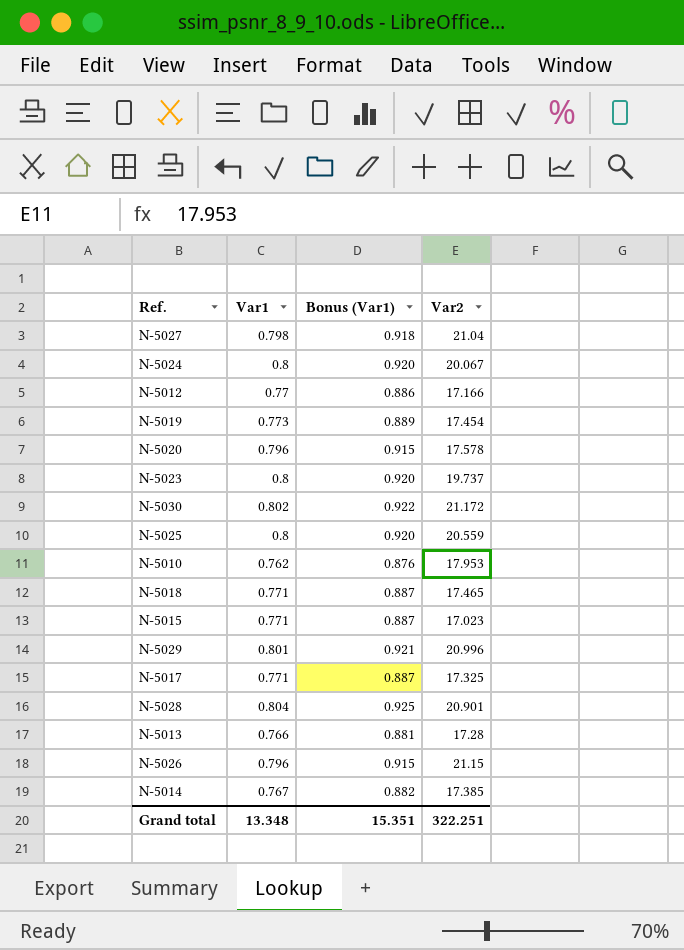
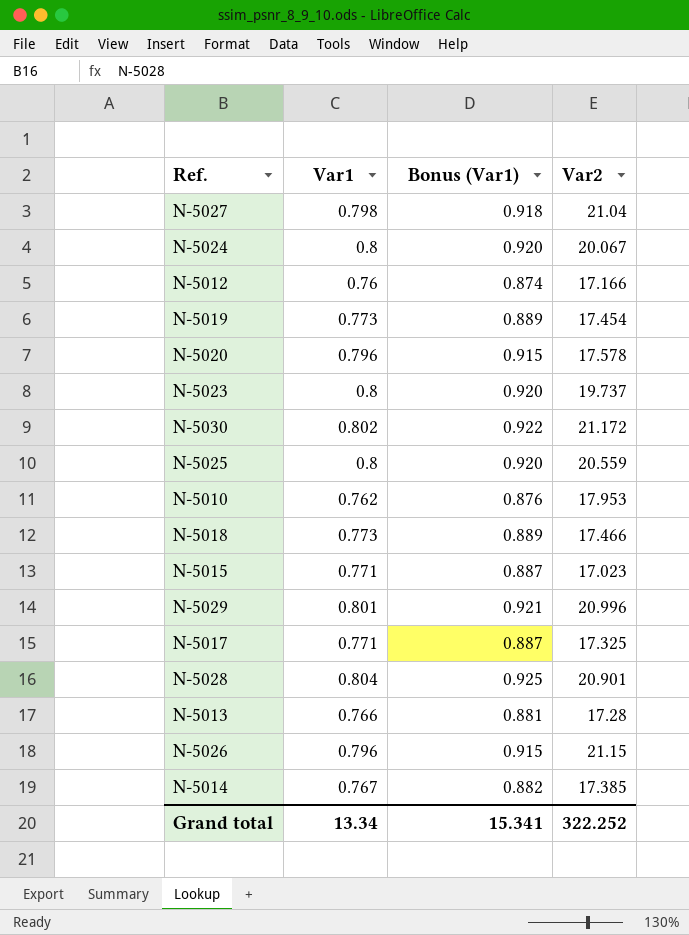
N-5012 | Var1: 0.77 -> 0.76
N-5012 | Bonus (Var1): 0.886 -> 0.874
N-5018 | Var1: 0.771 -> 0.773
N-5018 | Bonus (Var1): 0.887 -> 0.889
N-5018 | Var2: 17.465 -> 17.466
Grand total | Var1: 13.348 -> 13.34
Grand total | Bonus (Var1): 15.351 -> 15.341
Grand total | Var2: 322.251 -> 322.252

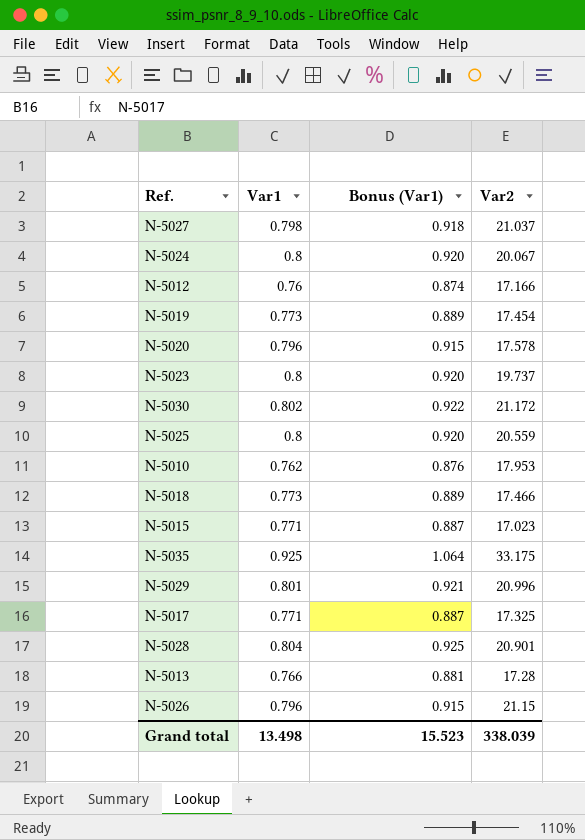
row N-5014: 0.767 | 0.882 | 17.385 -> none
N-5027 | Var2: 21.04 -> 21.037
row N-5035: none -> 0.925 | 1.064 | 33.175
Grand total | Var1: 13.34 -> 13.498
Grand total | Bonus (Var1): 15.341 -> 15.523
Grand total | Var2: 322.252 -> 338.039

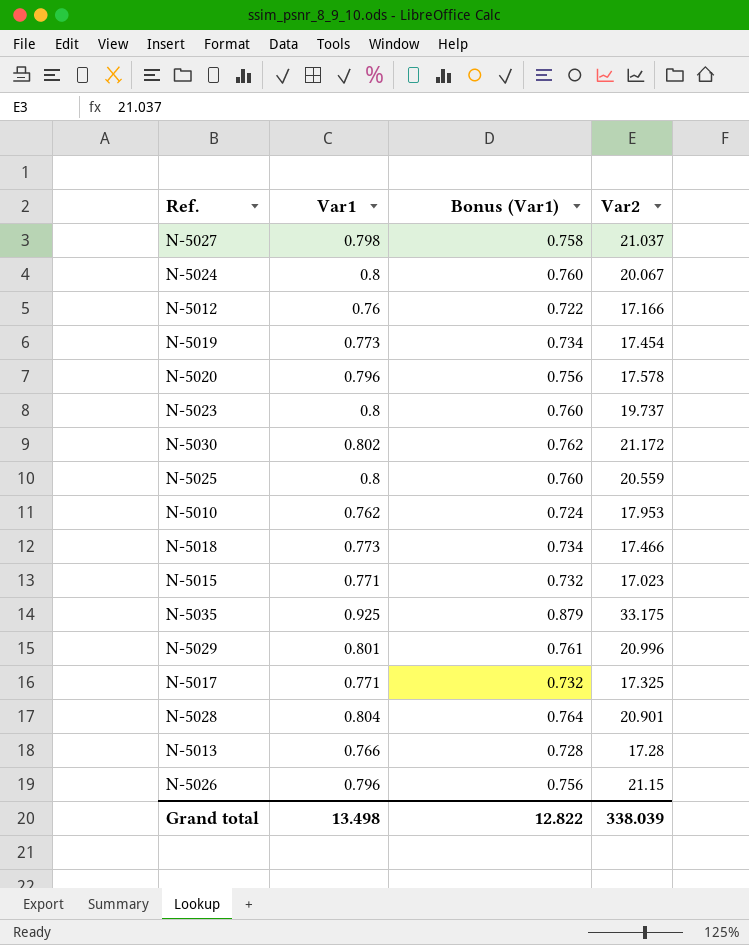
column Bonus (Var1) | formula: [Var1] * 1.15 -> [Var1] * 0.95
Grand total | Bonus (Var1): 15.523 -> 12.822

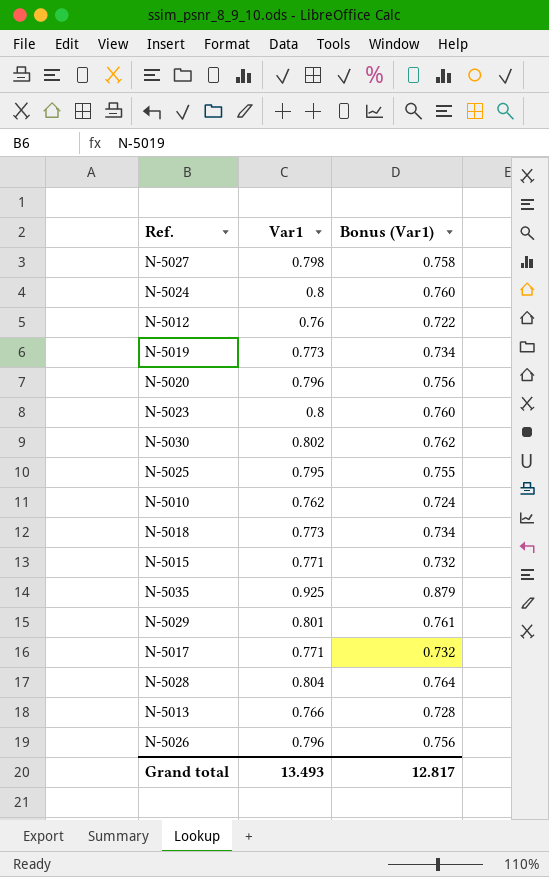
column Var2 | position: 4 -> none
N-5025 | Var1: 0.8 -> 0.795
N-5025 | Bonus (Var1): 0.760 -> 0.755
Grand total | Var1: 13.498 -> 13.493
Grand total | Bonus (Var1): 12.822 -> 12.817

